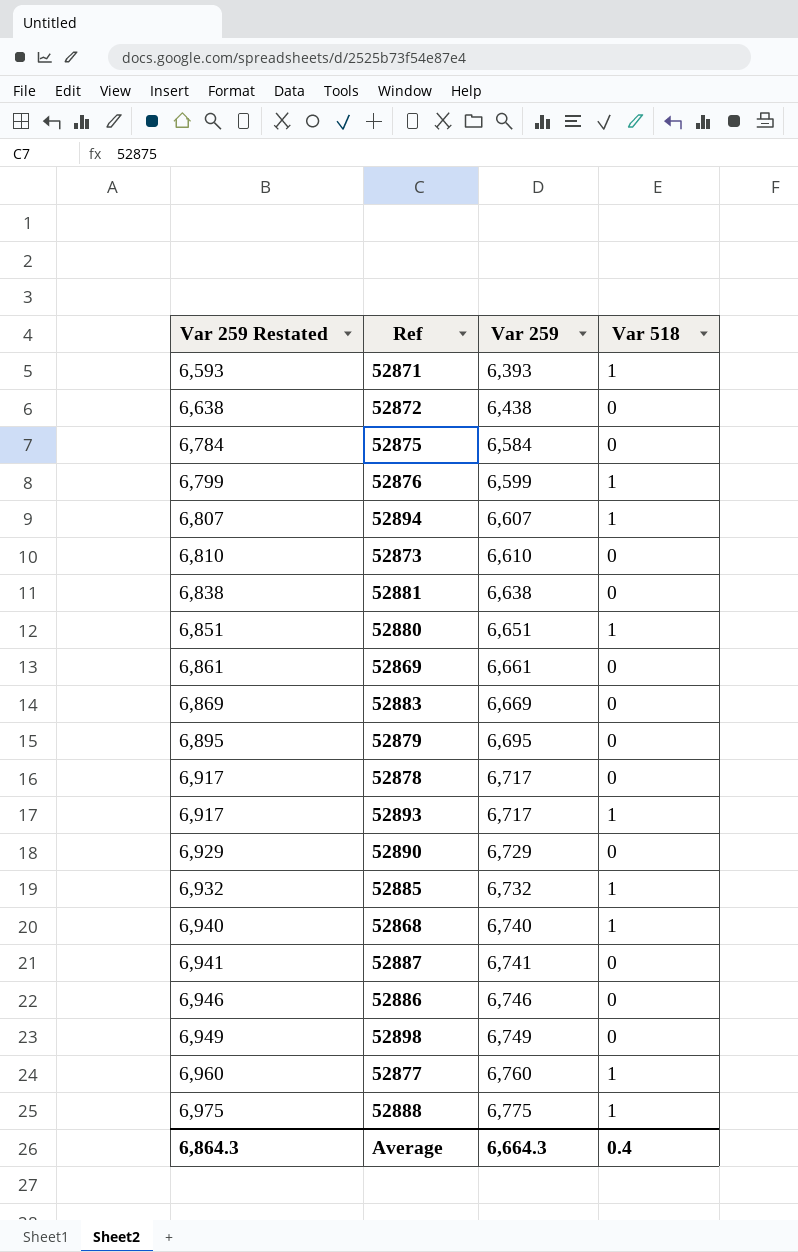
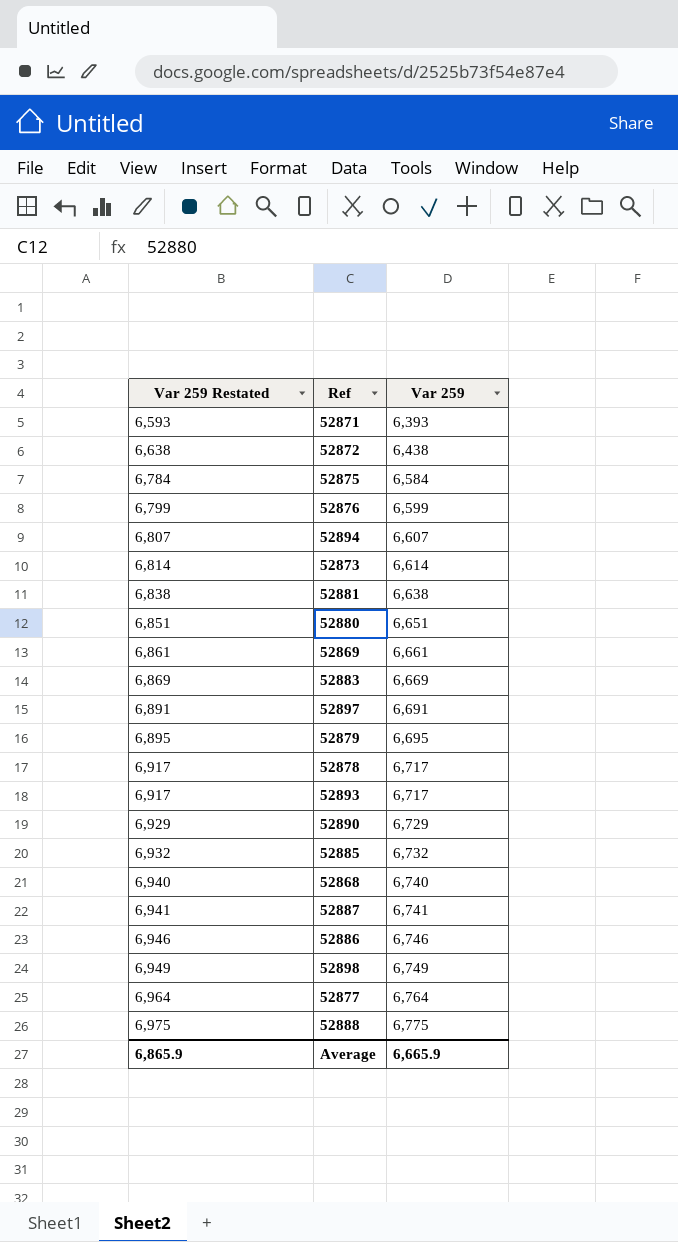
column Var 518 | position: 4 -> none
52873 | Var 259 Restated: 6,810 -> 6,814
52873 | Var 259: 6,610 -> 6,614
row 52897: none -> 6,891 | 6,691
52877 | Var 259 Restated: 6,960 -> 6,964
52877 | Var 259: 6,760 -> 6,764
Average | Var 259 Restated: 6,864.3 -> 6,865.9
Average | Var 259: 6,664.3 -> 6,665.9

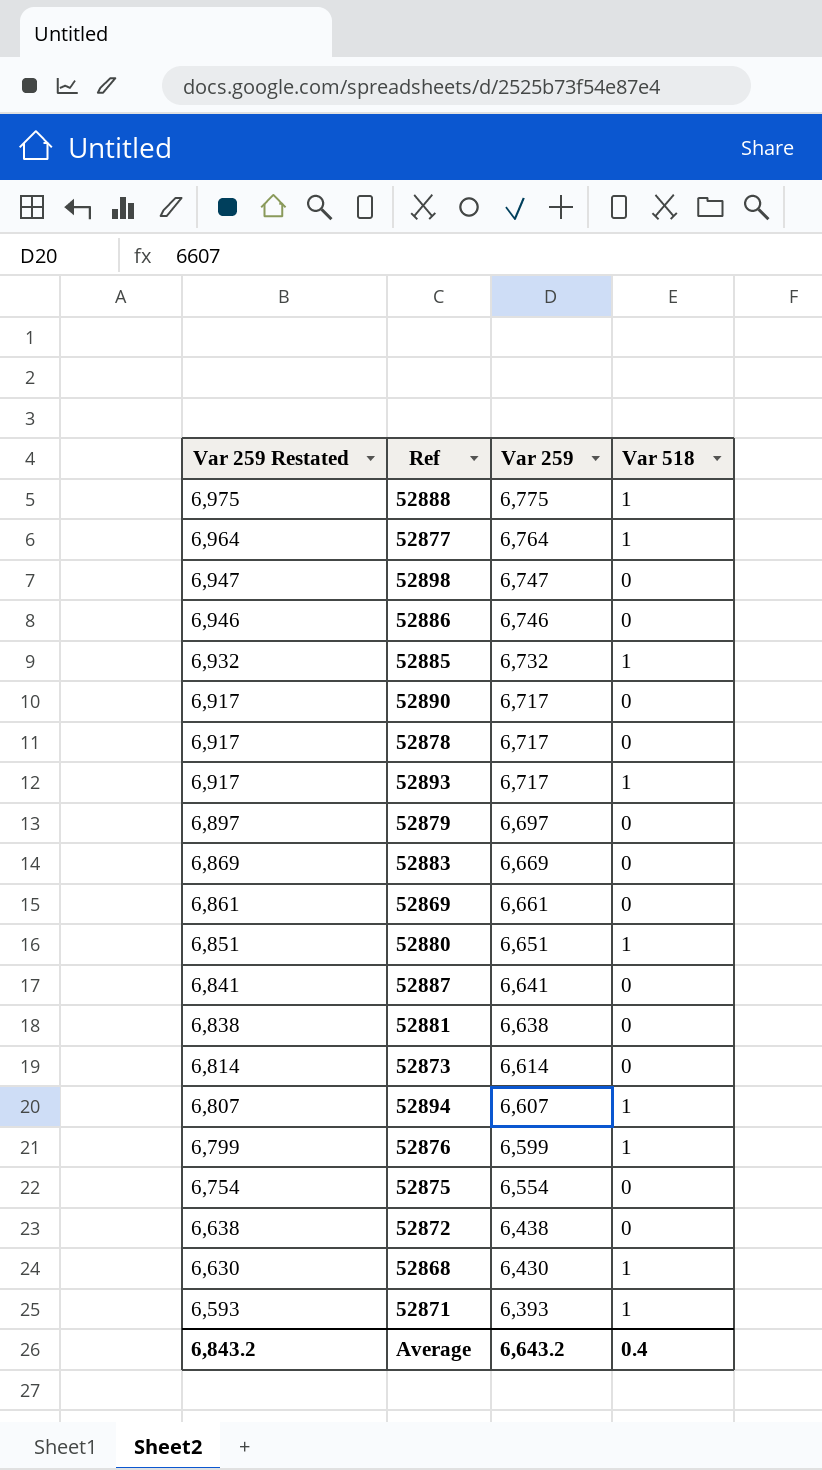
row order: Var 259 Restated ascending -> Var 259 Restated descending
column Var 518 | position: none -> 4
row 52897: 6,891 | 6,691 -> none
52898 | Var 259 Restated: 6,949 -> 6,947
52898 | Var 259: 6,749 -> 6,747
52890 | Var 259 Restated: 6,929 -> 6,917
52890 | Var 259: 6,729 -> 6,717
52879 | Var 259 Restated: 6,895 -> 6,897
52879 | Var 259: 6,695 -> 6,697
52887 | Var 259 Restated: 6,941 -> 6,841
52887 | Var 259: 6,741 -> 6,641
52875 | Var 259 Restated: 6,784 -> 6,754
52875 | Var 259: 6,584 -> 6,554
52868 | Var 259 Restated: 6,940 -> 6,630
52868 | Var 259: 6,740 -> 6,430
Average | Var 259 Restated: 6,865.9 -> 6,843.2
Average | Var 259: 6,665.9 -> 6,643.2

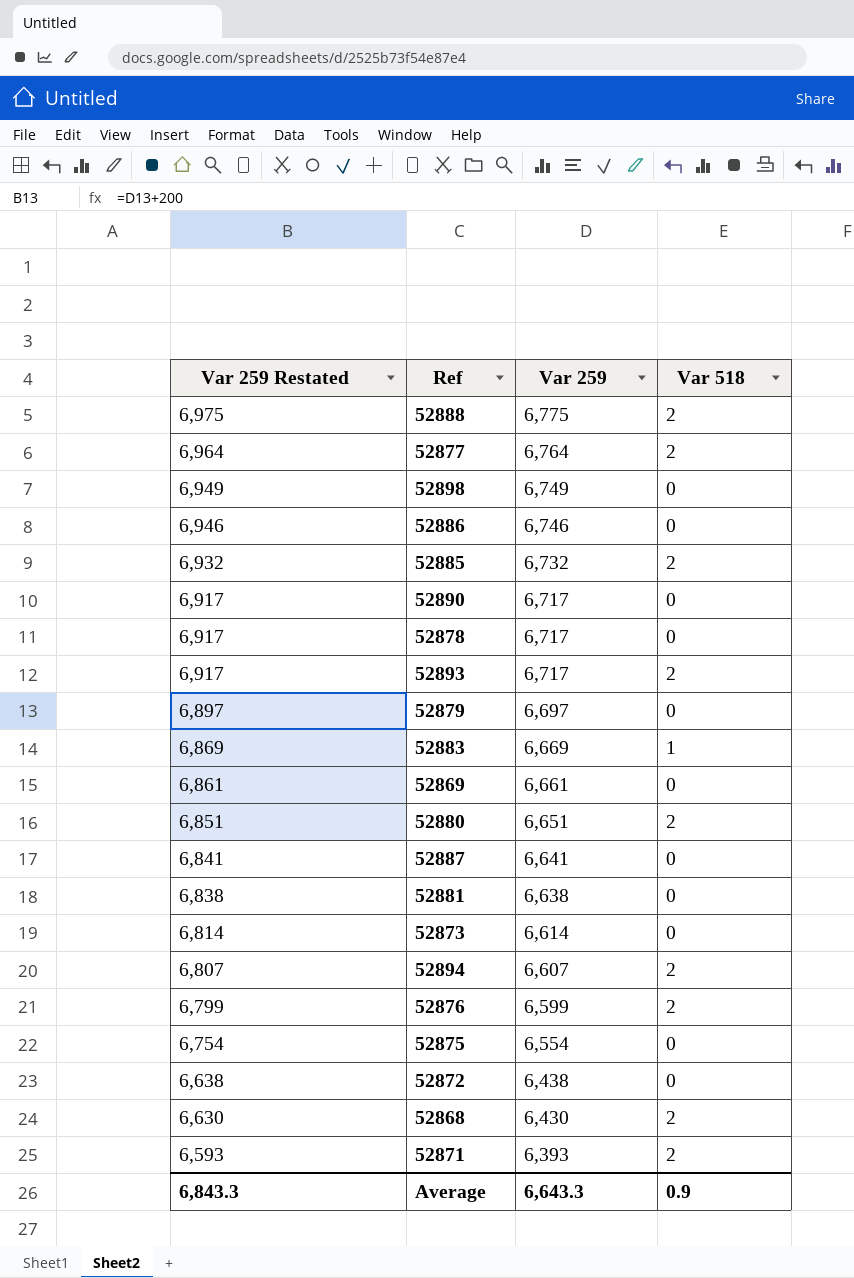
52888 | Var 518: 1 -> 2
52877 | Var 518: 1 -> 2
52898 | Var 259 Restated: 6,947 -> 6,949
52898 | Var 259: 6,747 -> 6,749
52885 | Var 518: 1 -> 2
52893 | Var 518: 1 -> 2
52883 | Var 518: 0 -> 1
52880 | Var 518: 1 -> 2
52894 | Var 518: 1 -> 2
52876 | Var 518: 1 -> 2
52868 | Var 518: 1 -> 2
52871 | Var 518: 1 -> 2
Average | Var 259 Restated: 6,843.2 -> 6,843.3
Average | Var 259: 6,643.2 -> 6,643.3
Average | Var 518: 0.4 -> 0.9

